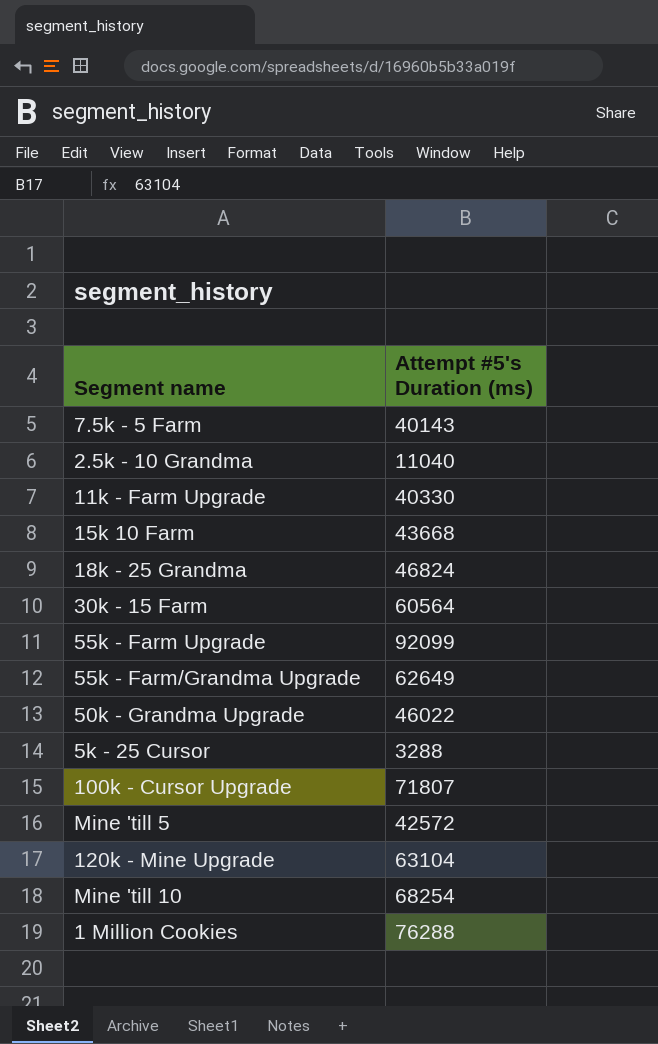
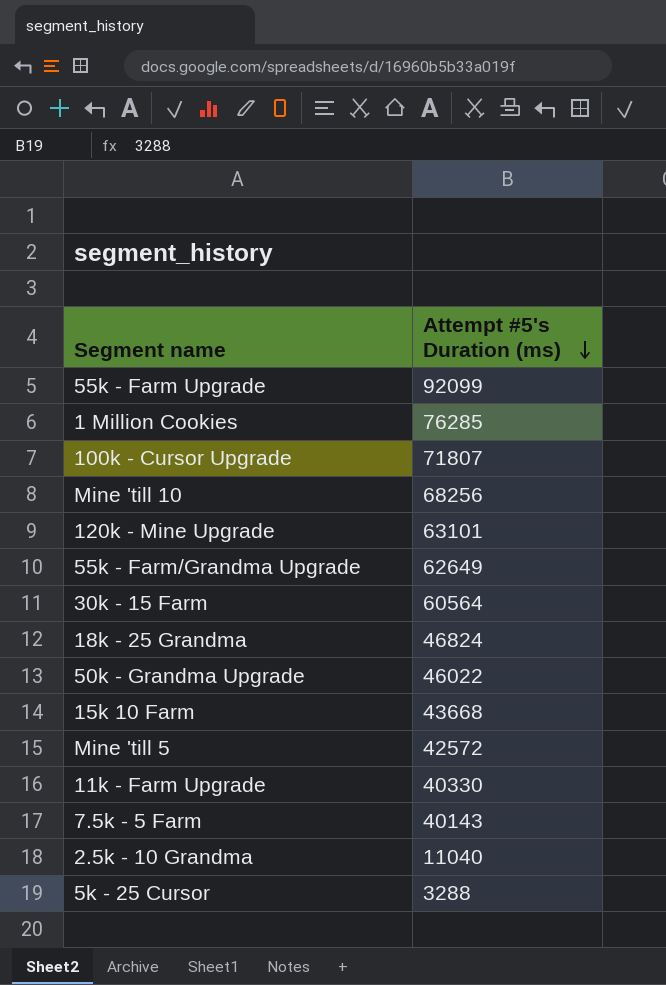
row order: none -> Attempt #5's Duration (ms) descending
1 Million Cookies | Attempt #5's Duration (ms): 76288 -> 76285
Mine 'till 10 | Attempt #5's Duration (ms): 68254 -> 68256
120k - Mine Upgrade | Attempt #5's Duration (ms): 63104 -> 63101

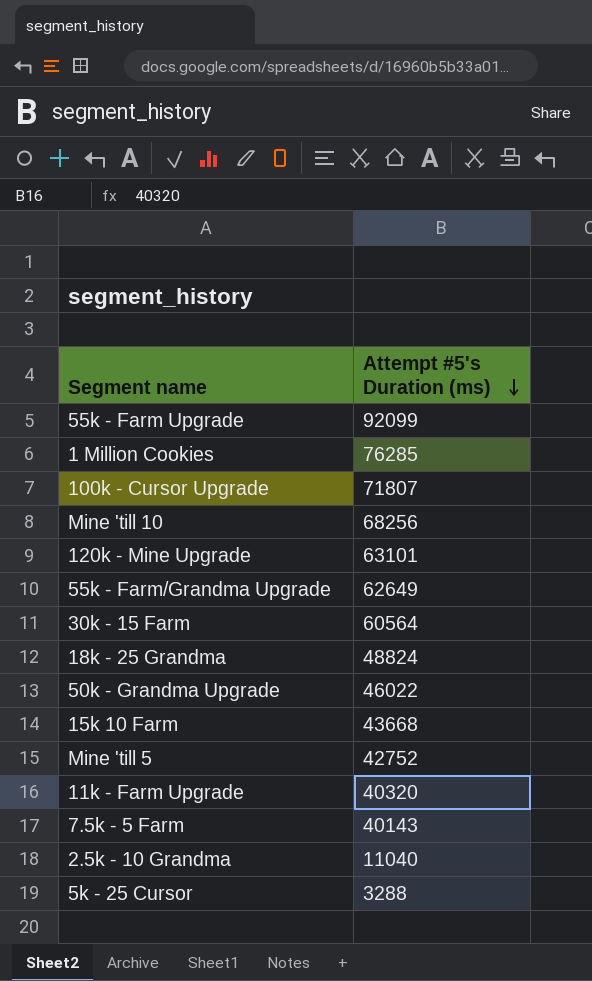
18k - 25 Grandma | Attempt #5's Duration (ms): 46824 -> 48824
Mine 'till 5 | Attempt #5's Duration (ms): 42572 -> 42752
11k - Farm Upgrade | Attempt #5's Duration (ms): 40330 -> 40320

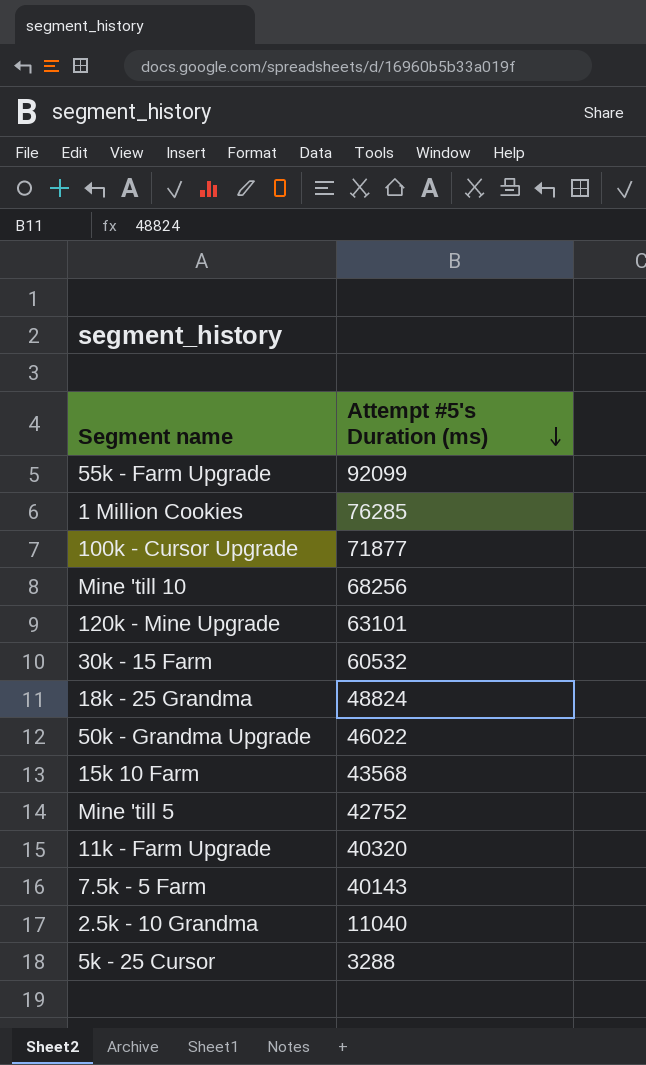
row 55k - Farm/Grandma Upgrade: 62649 -> none
100k - Cursor Upgrade | Attempt #5's Duration (ms): 71807 -> 71877
30k - 15 Farm | Attempt #5's Duration (ms): 60564 -> 60532
15k 10 Farm | Attempt #5's Duration (ms): 43668 -> 43568

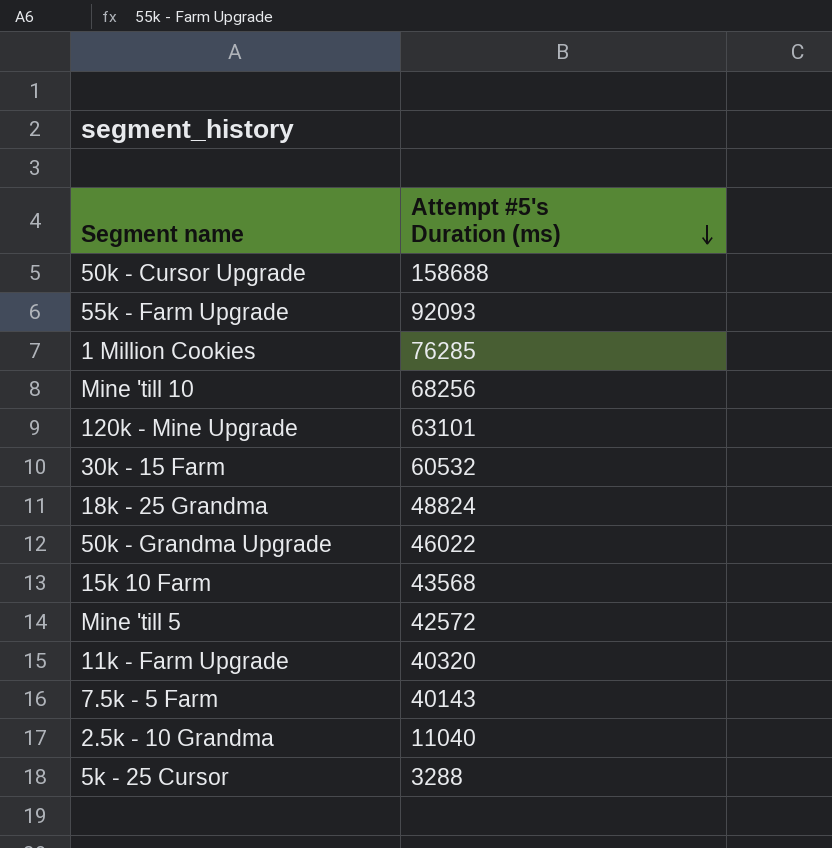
row 100k - Cursor Upgrade: 71877 -> none
row 50k - Cursor Upgrade: none -> 158688
55k - Farm Upgrade | Attempt #5's Duration (ms): 92099 -> 92093
Mine 'till 5 | Attempt #5's Duration (ms): 42752 -> 42572

